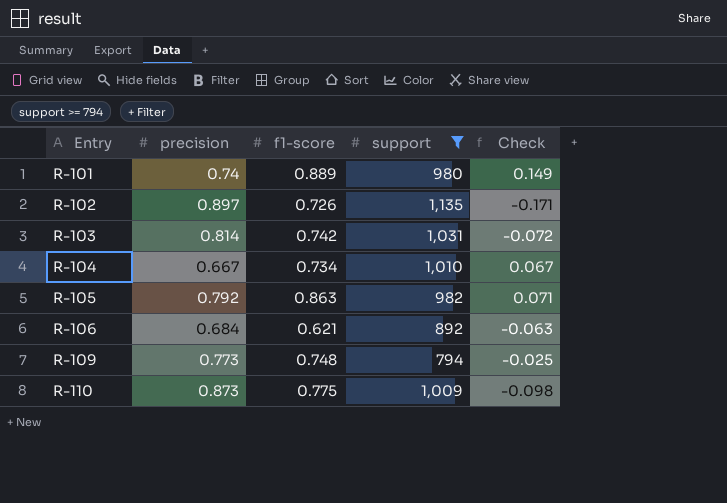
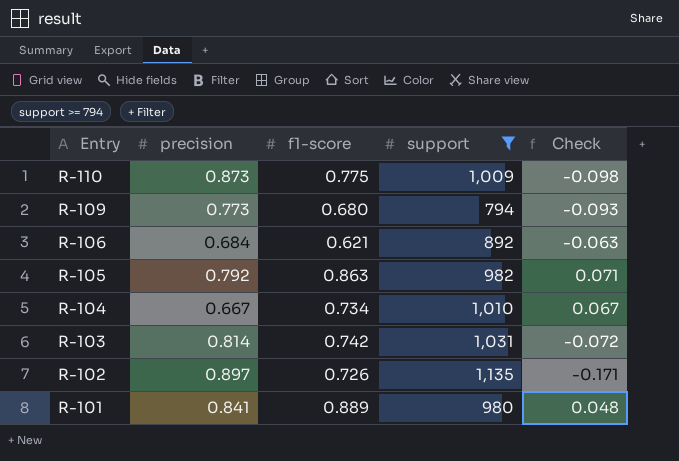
row order: Entry ascending -> Entry descending
R-109 | f1-score: 0.748 -> 0.680
R-109 | Check: -0.025 -> -0.093
R-101 | precision: 0.74 -> 0.841
R-101 | Check: 0.149 -> 0.048

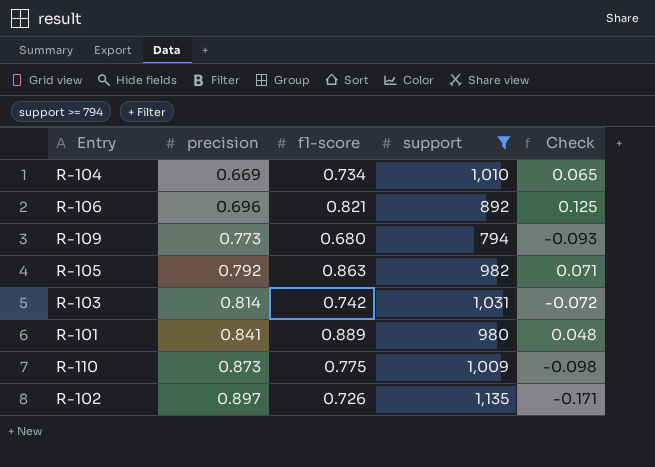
row order: Entry descending -> precision ascending
R-104 | precision: 0.667 -> 0.669
R-104 | Check: 0.067 -> 0.065
R-106 | precision: 0.684 -> 0.696
R-106 | f1-score: 0.621 -> 0.821
R-106 | Check: -0.063 -> 0.125

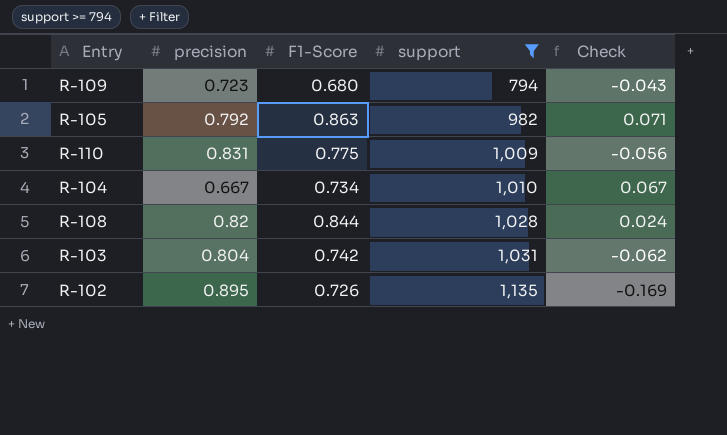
row order: precision ascending -> support ascending
column name: f1-score -> F1-Score
row R-106: 0.696 | 0.821 | 892 | 0.125 -> none
row R-101: 0.841 | 0.889 | 980 | 0.048 -> none
R-109 | precision: 0.773 -> 0.723
R-109 | Check: -0.093 -> -0.043
R-110 | precision: 0.873 -> 0.831
R-110 | Check: -0.098 -> -0.056
R-104 | precision: 0.669 -> 0.667
R-104 | Check: 0.065 -> 0.067
row R-108: none -> 0.82 | 0.844 | 1,028 | 0.024
R-103 | precision: 0.814 -> 0.804
R-103 | Check: -0.072 -> -0.062
R-102 | precision: 0.897 -> 0.895
R-102 | Check: -0.171 -> -0.169

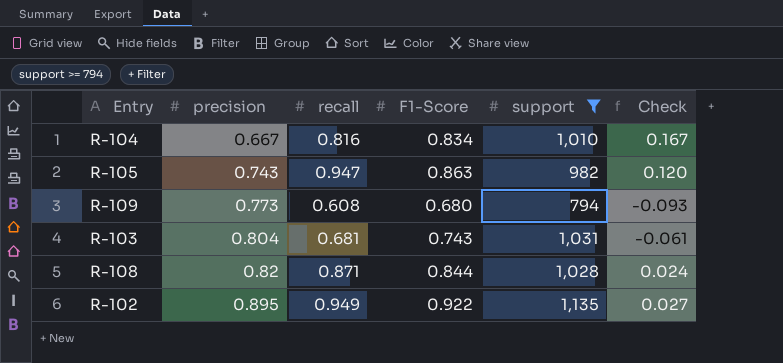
row order: support ascending -> precision ascending
column recall | position: none -> 3
row R-110: 0.831 | 0.775 | 1,009 | -0.056 -> none
R-104 | F1-Score: 0.734 -> 0.834
R-104 | Check: 0.067 -> 0.167
R-105 | precision: 0.792 -> 0.743
R-105 | Check: 0.071 -> 0.120
R-109 | precision: 0.723 -> 0.773
R-109 | Check: -0.043 -> -0.093
R-103 | F1-Score: 0.742 -> 0.743
R-103 | Check: -0.062 -> -0.061
R-102 | F1-Score: 0.726 -> 0.922
R-102 | Check: -0.169 -> 0.027

